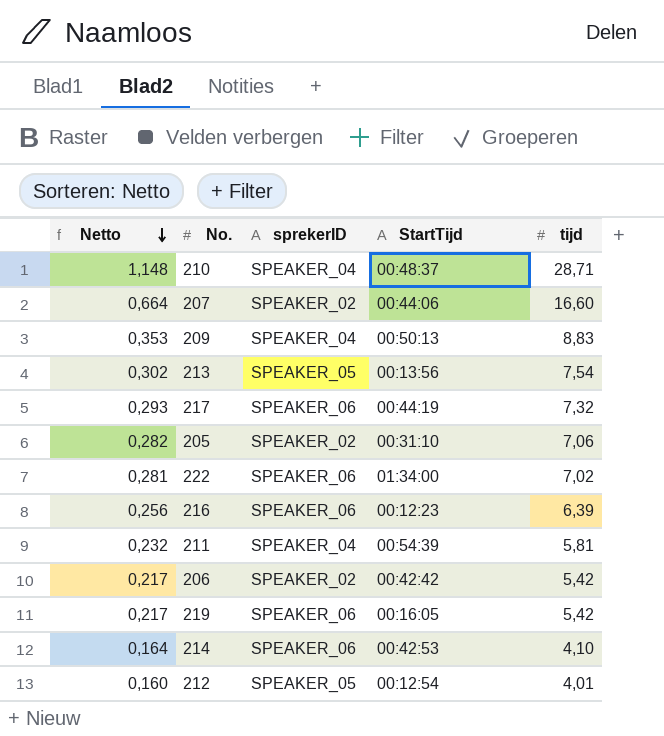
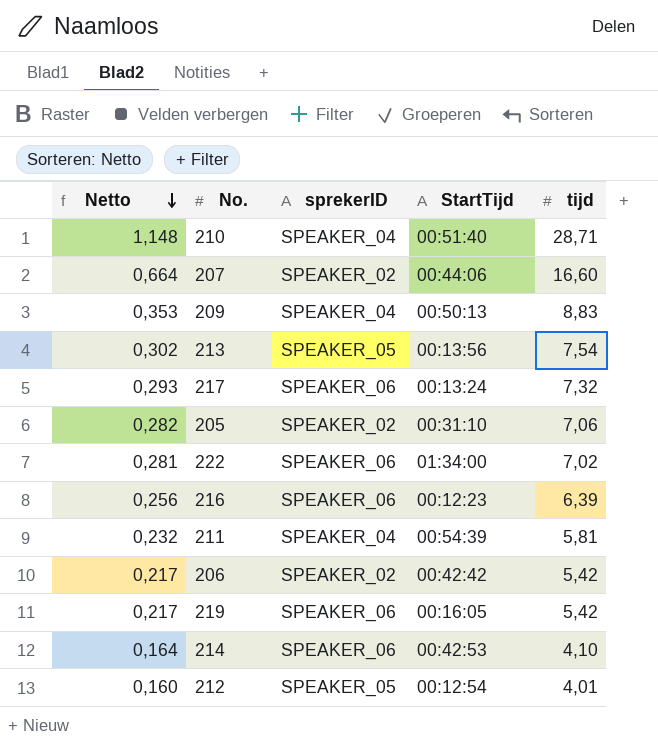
210 | StartTijd: 00:48:37 -> 00:51:40
217 | StartTijd: 00:44:19 -> 00:13:24

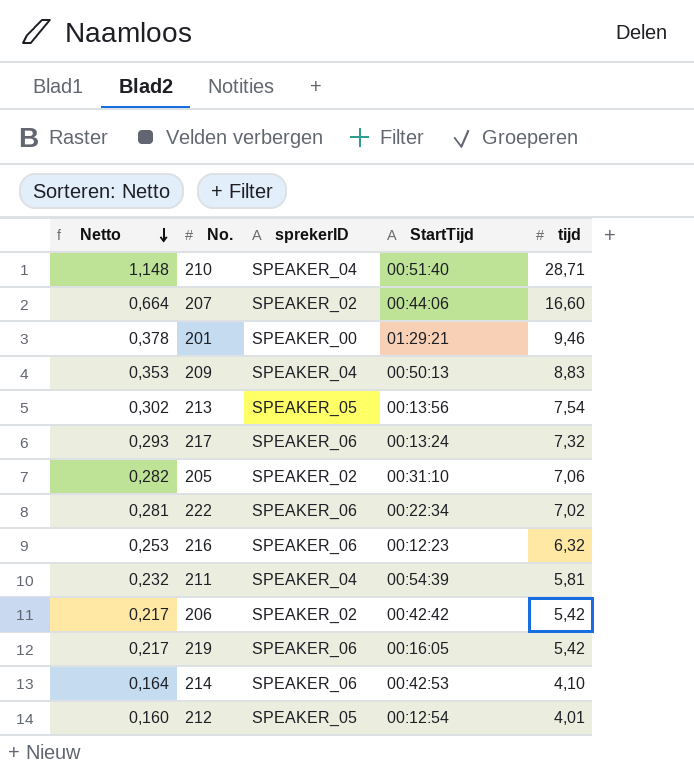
row 201: none -> 0,378 | SPEAKER_00 | 01:29:21 | 9,46
222 | StartTijd: 01:34:00 -> 00:22:34
216 | Netto: 0,256 -> 0,253
216 | tijd: 6,39 -> 6,32

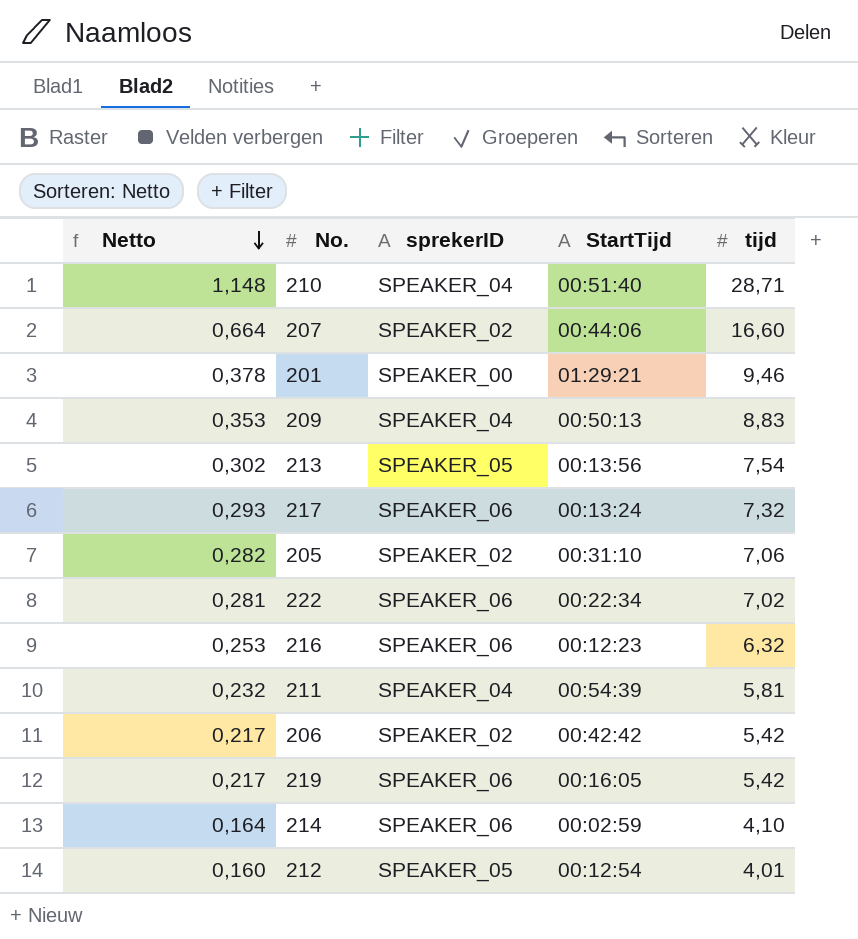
214 | StartTijd: 00:42:53 -> 00:02:59

